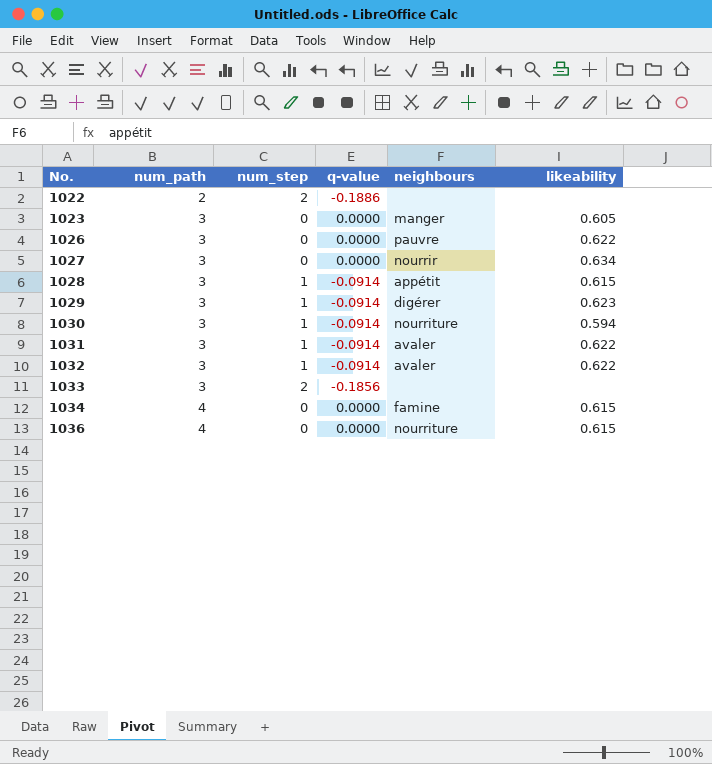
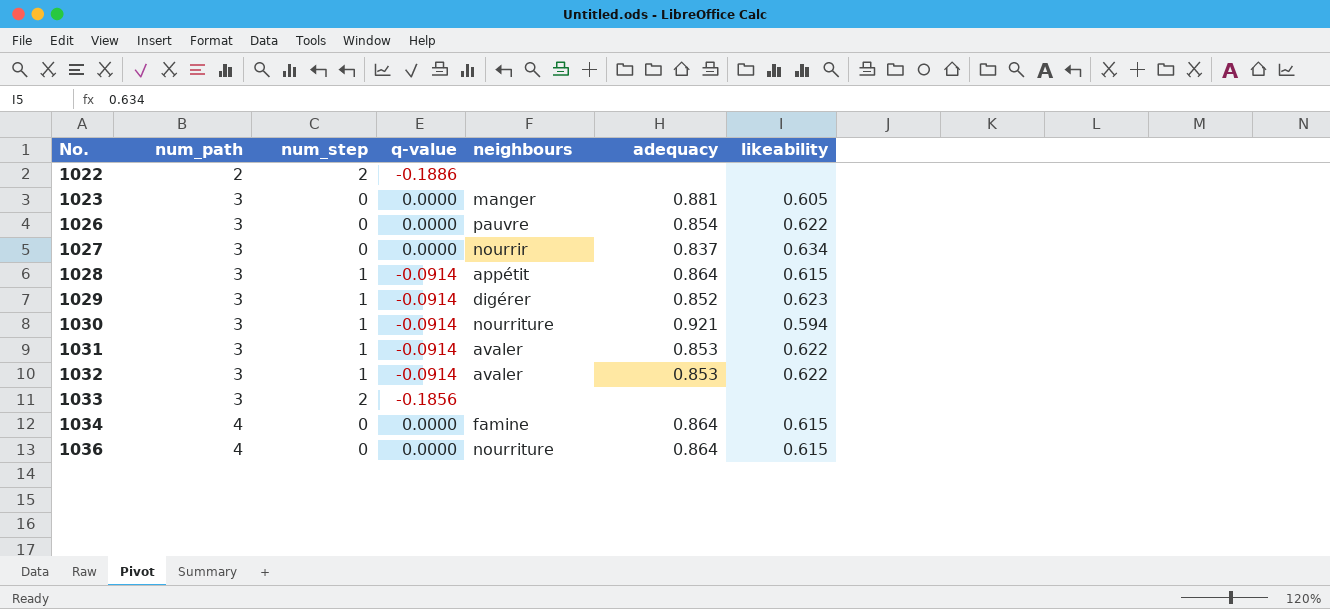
column adequacy | position: none -> 6

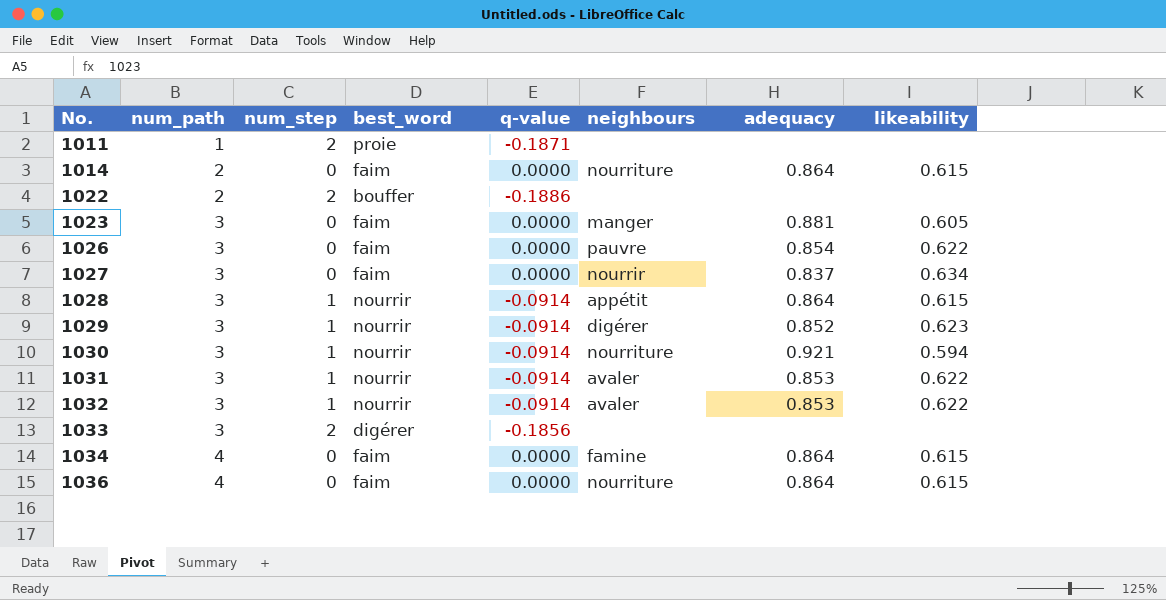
column best_word | position: none -> 4
row 1011: none -> 1 | 2 | proie | -0.1871 | none | none | none
row 1014: none -> 2 | 0 | faim | 0.0000 | nourriture | 0.864 | 0.615

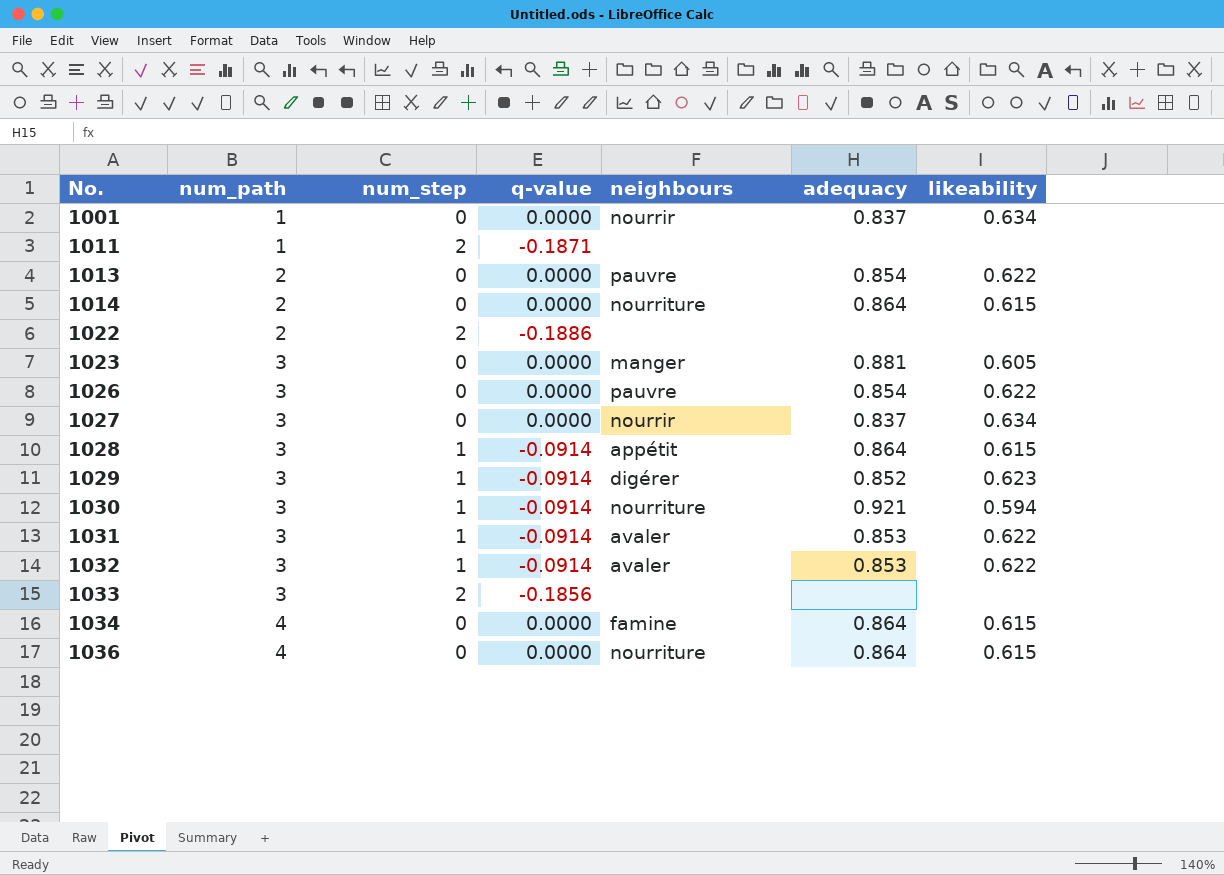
column best_word | position: 4 -> none
row 1001: none -> 1 | 0 | 0.0000 | nourrir | 0.837 | 0.634
row 1013: none -> 2 | 0 | 0.0000 | pauvre | 0.854 | 0.622

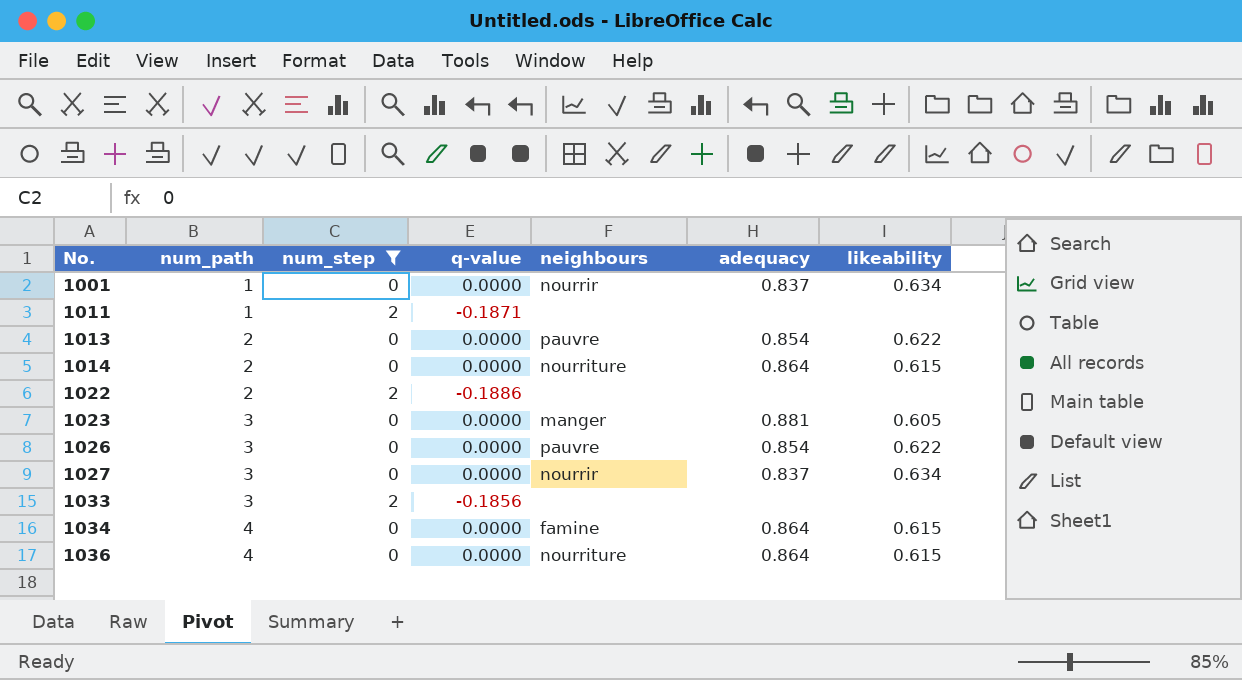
filter: none -> num_step != 1

